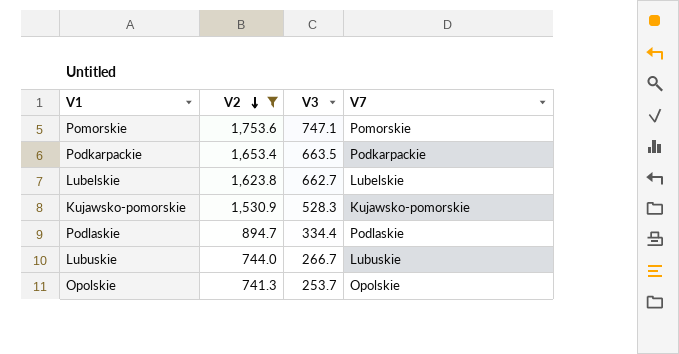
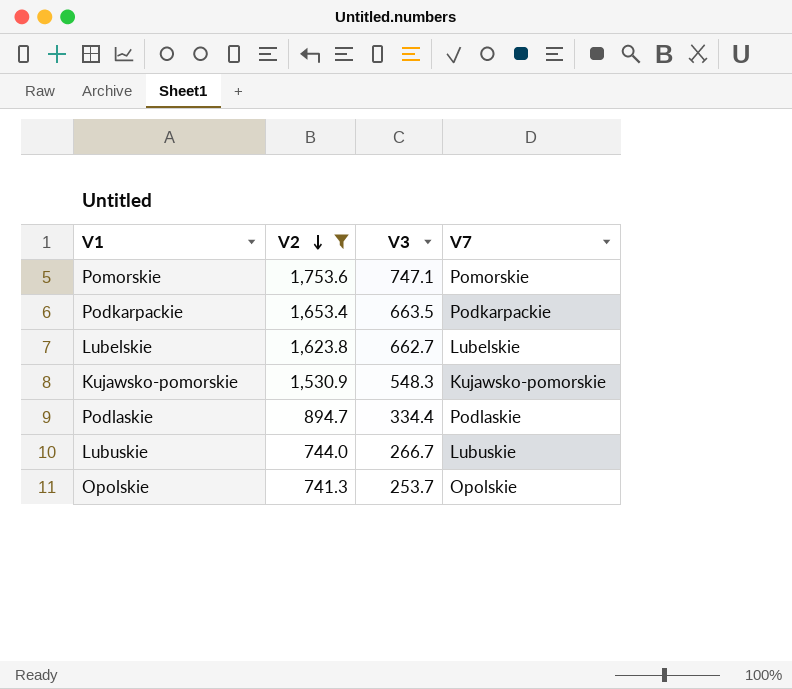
Kujawsko-pomorskie | V3: 528.3 -> 548.3

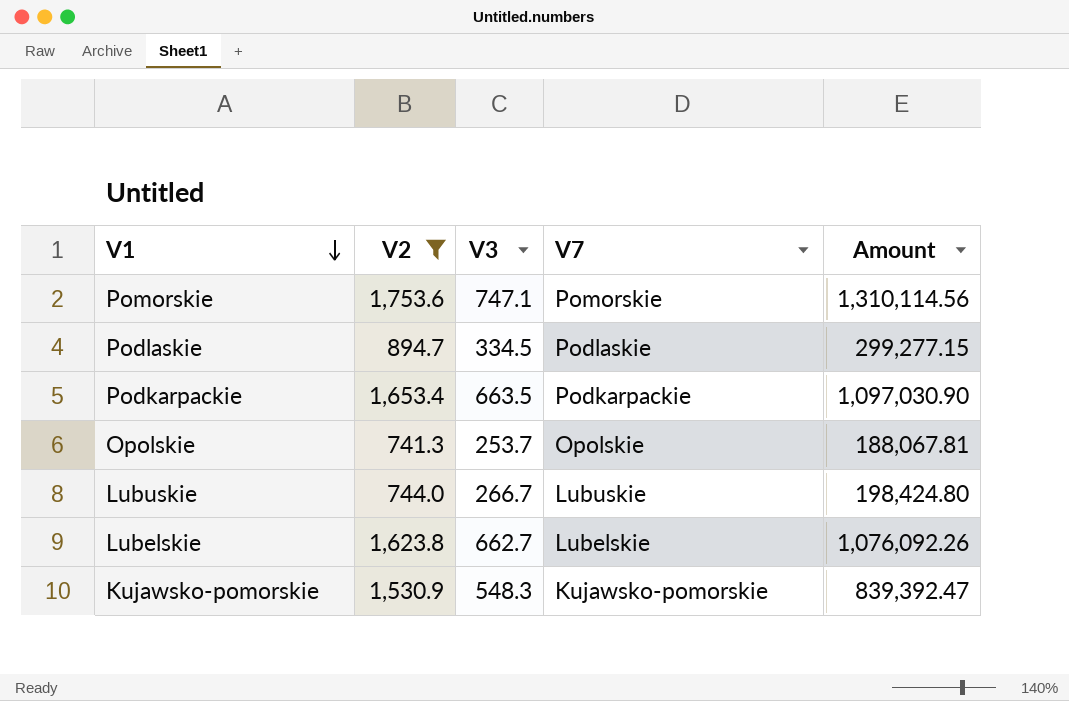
row order: V2 descending -> V1 descending
column Amount | formula: none -> [V2] * [V3]
Podlaskie | V3: 334.4 -> 334.5

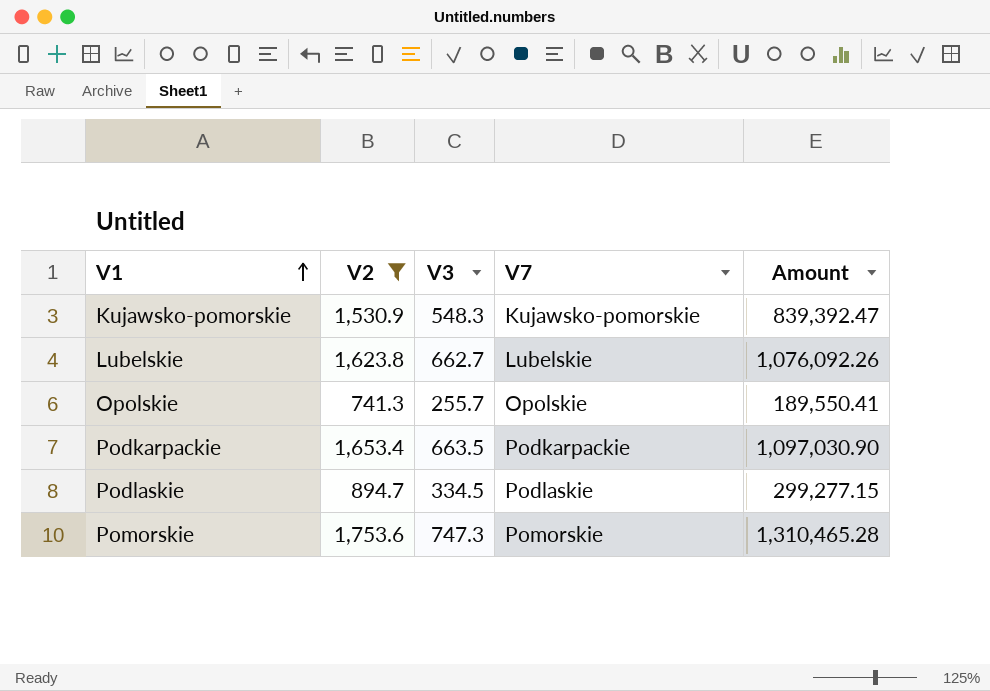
row order: V1 descending -> V1 ascending
row Lubuskie: 744.0 | 266.7 | Lubuskie | 198,424.80 -> none
Opolskie | V3: 253.7 -> 255.7
Opolskie | Amount: 188,067.81 -> 189,550.41
Pomorskie | V3: 747.1 -> 747.3
Pomorskie | Amount: 1,310,114.56 -> 1,310,465.28

